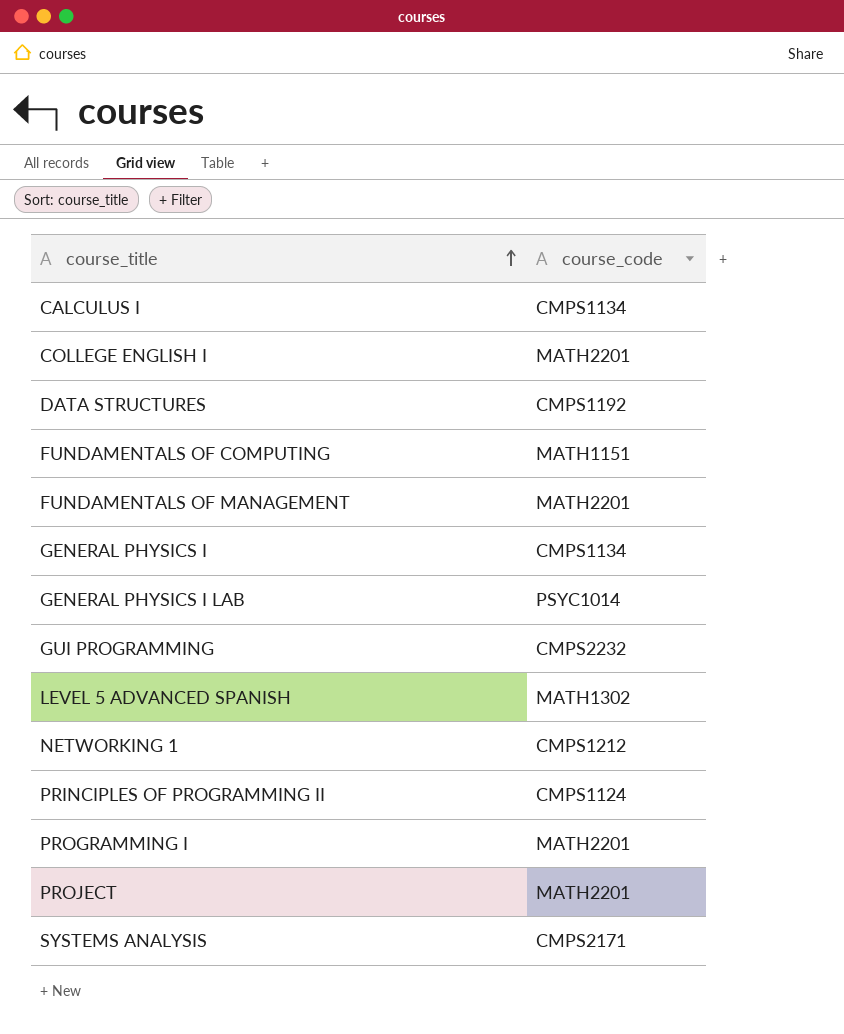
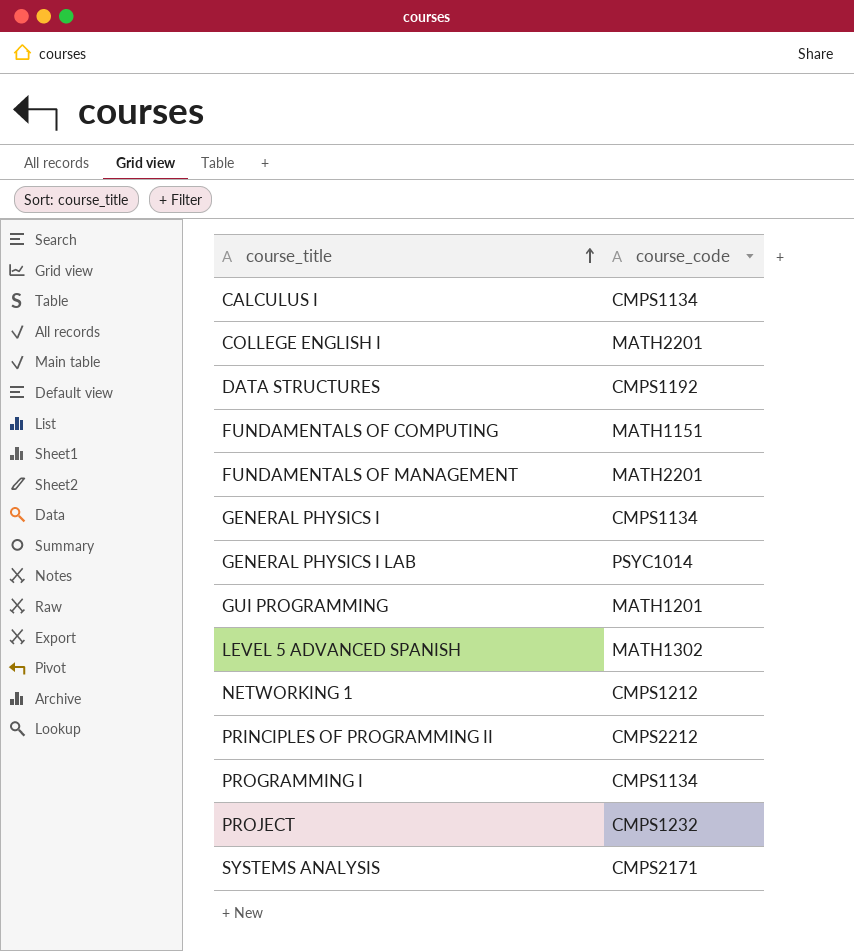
GUI PROGRAMMING | course_code: CMPS2232 -> MATH1201
PRINCIPLES OF PROGRAMMING II | course_code: CMPS1124 -> CMPS2212
PROGRAMMING I | course_code: MATH2201 -> CMPS1134
PROJECT | course_code: MATH2201 -> CMPS1232

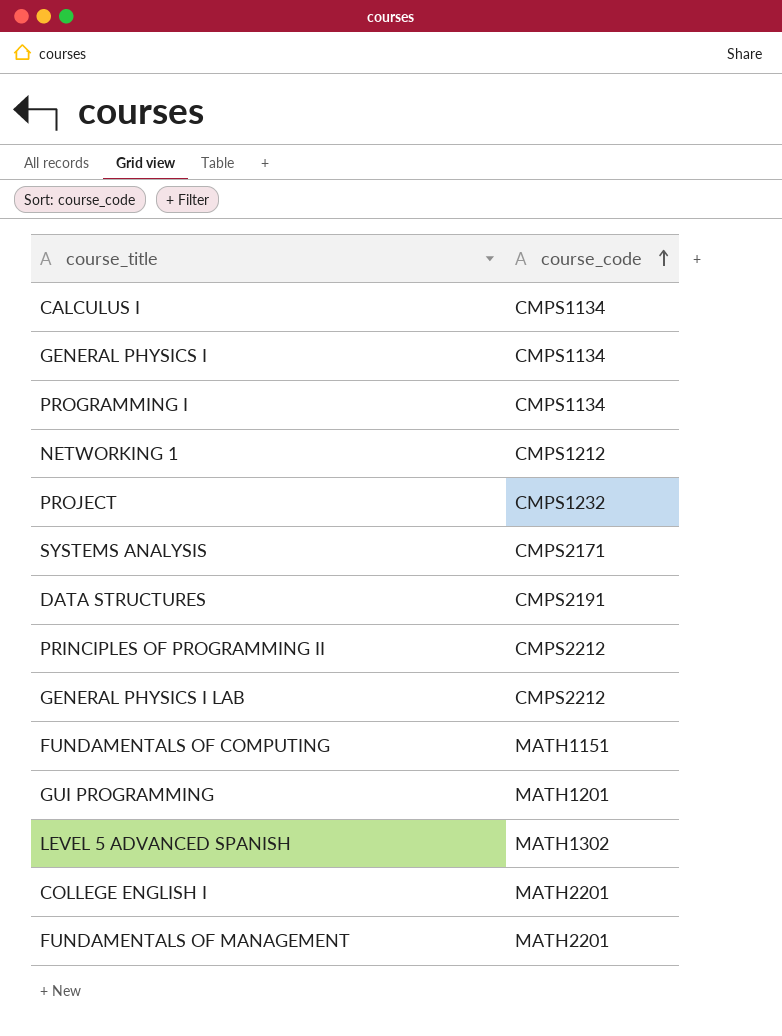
row order: course_title ascending -> course_code ascending
DATA STRUCTURES | course_code: CMPS1192 -> CMPS2191
GENERAL PHYSICS I LAB | course_code: PSYC1014 -> CMPS2212

